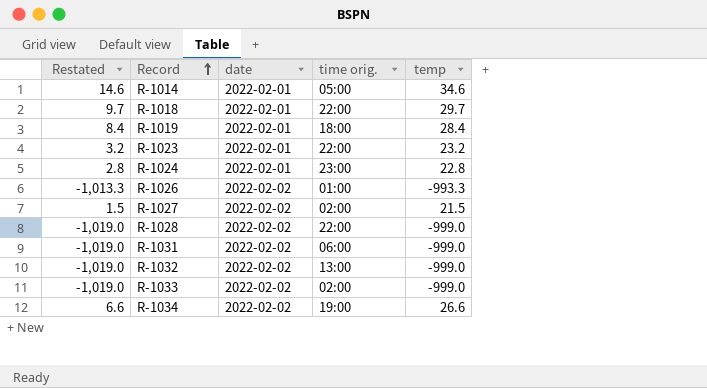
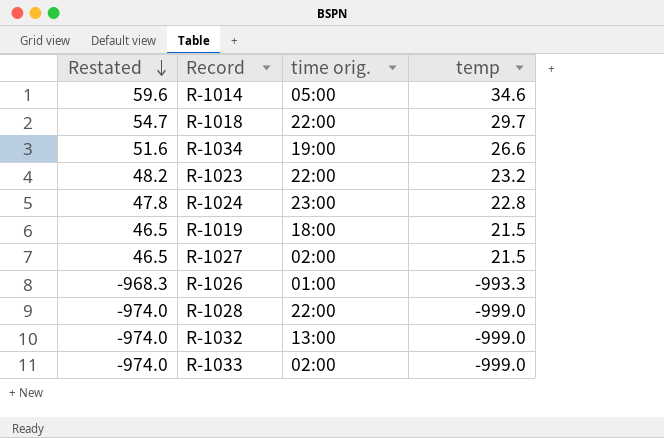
row order: Record ascending -> Restated descending
column date | position: 3 -> none
column Restated | formula: [temp] - 20 -> [temp] + 25
row R-1031: -1,019.0 | 2022-02-02 | 06:00 | -999.0 -> none
R-1019 | temp: 28.4 -> 21.5

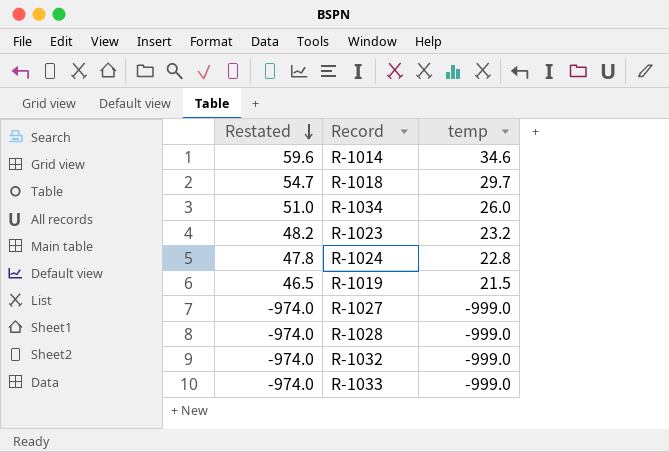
column time orig. | position: 3 -> none
row R-1026: -968.3 | 01:00 | -993.3 -> none
R-1034 | Restated: 51.6 -> 51.0
R-1034 | temp: 26.6 -> 26.0
R-1027 | Restated: 46.5 -> -974.0
R-1027 | temp: 21.5 -> -999.0

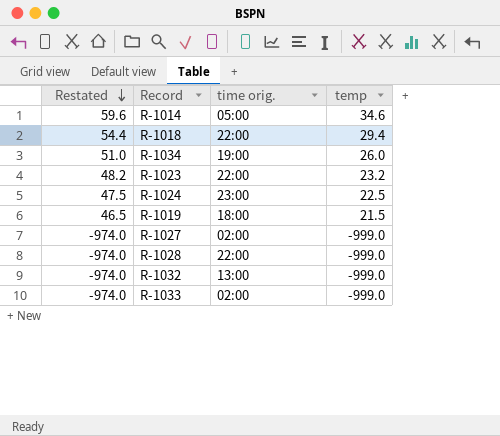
column time orig. | position: none -> 3
R-1018 | Restated: 54.7 -> 54.4
R-1018 | temp: 29.7 -> 29.4
R-1024 | Restated: 47.8 -> 47.5
R-1024 | temp: 22.8 -> 22.5

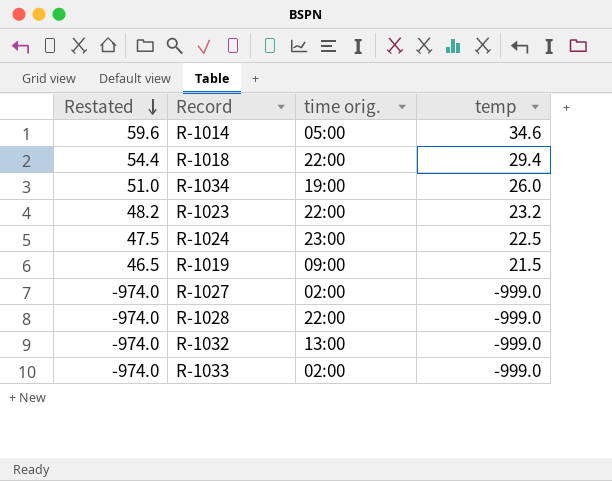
R-1019 | time orig.: 18:00 -> 09:00

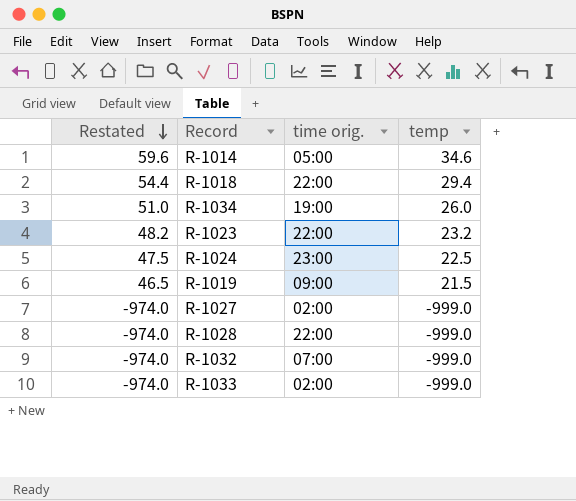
R-1032 | time orig.: 13:00 -> 07:00

